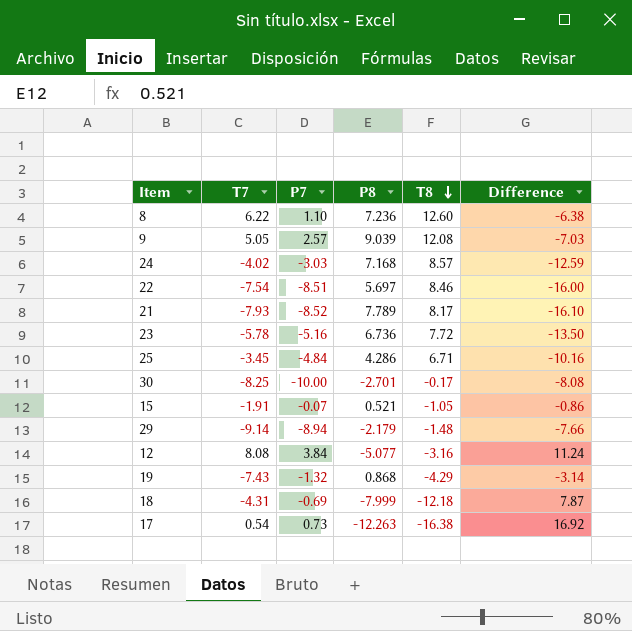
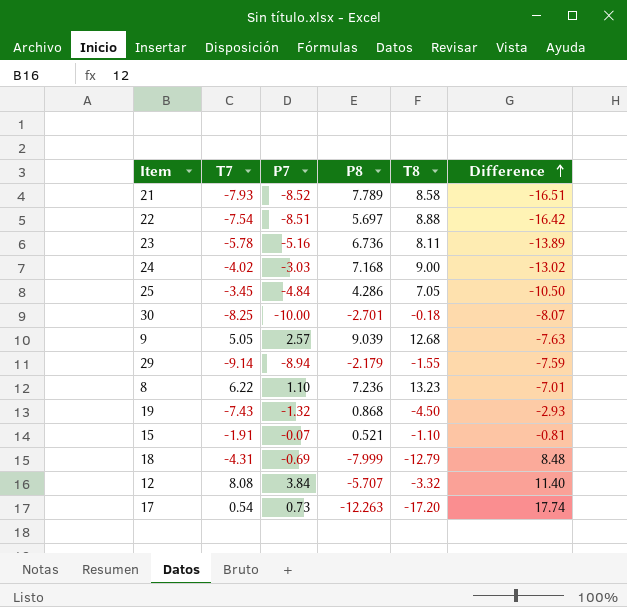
row order: T8 descending -> Difference ascending
21 | T8: 8.17 -> 8.58
21 | Difference: -16.10 -> -16.51
22 | T8: 8.46 -> 8.88
22 | Difference: -16.00 -> -16.42
23 | T8: 7.72 -> 8.11
23 | Difference: -13.50 -> -13.89
24 | T8: 8.57 -> 9.00
24 | Difference: -12.59 -> -13.02
25 | T8: 6.71 -> 7.05
25 | Difference: -10.16 -> -10.50
30 | T8: -0.17 -> -0.18
30 | Difference: -8.08 -> -8.07
9 | T8: 12.08 -> 12.68
9 | Difference: -7.03 -> -7.63
29 | T8: -1.48 -> -1.55
29 | Difference: -7.66 -> -7.59
8 | T8: 12.60 -> 13.23
8 | Difference: -6.38 -> -7.01
19 | T8: -4.29 -> -4.50
19 | Difference: -3.14 -> -2.93
15 | T8: -1.05 -> -1.10
15 | Difference: -0.86 -> -0.81
18 | T8: -12.18 -> -12.79
18 | Difference: 7.87 -> 8.48
12 | P8: -5.077 -> -5.707
12 | T8: -3.16 -> -3.32
12 | Difference: 11.24 -> 11.40
17 | T8: -16.38 -> -17.20
17 | Difference: 16.92 -> 17.74

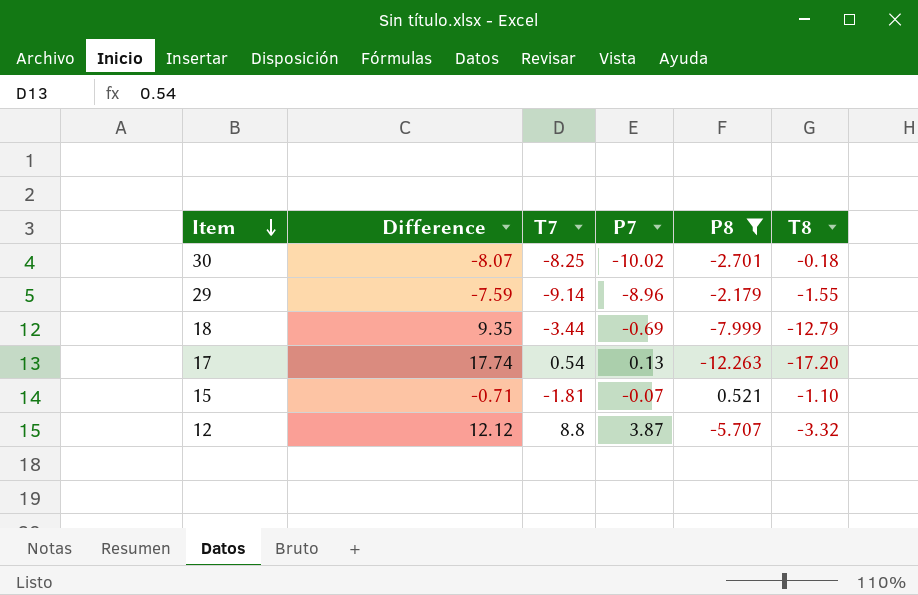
filter: none -> P8 <= 0.521
row order: Difference ascending -> Item descending
column Difference | position: 6 -> 2
30 | P7: -10.00 -> -10.02
29 | P7: -8.94 -> -8.96
18 | Difference: 8.48 -> 9.35
18 | T7: -4.31 -> -3.44
17 | P7: 0.73 -> 0.13
15 | Difference: -0.81 -> -0.71
15 | T7: -1.91 -> -1.81
12 | Difference: 11.40 -> 12.12
12 | T7: 8.08 -> 8.8
12 | P7: 3.84 -> 3.87

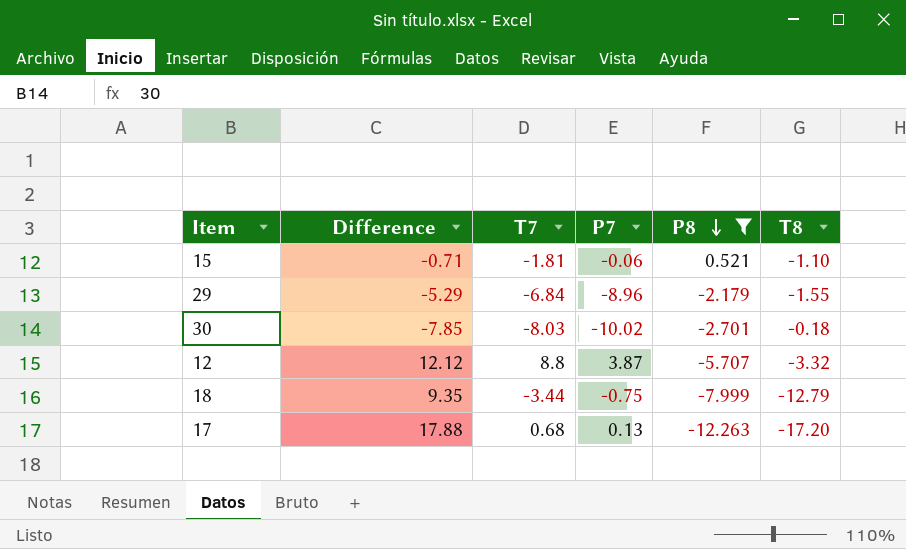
row order: Item descending -> P8 descending
15 | P7: -0.07 -> -0.06
29 | Difference: -7.59 -> -5.29
29 | T7: -9.14 -> -6.84
30 | Difference: -8.07 -> -7.85
30 | T7: -8.25 -> -8.03
18 | P7: -0.69 -> -0.75
17 | Difference: 17.74 -> 17.88
17 | T7: 0.54 -> 0.68

